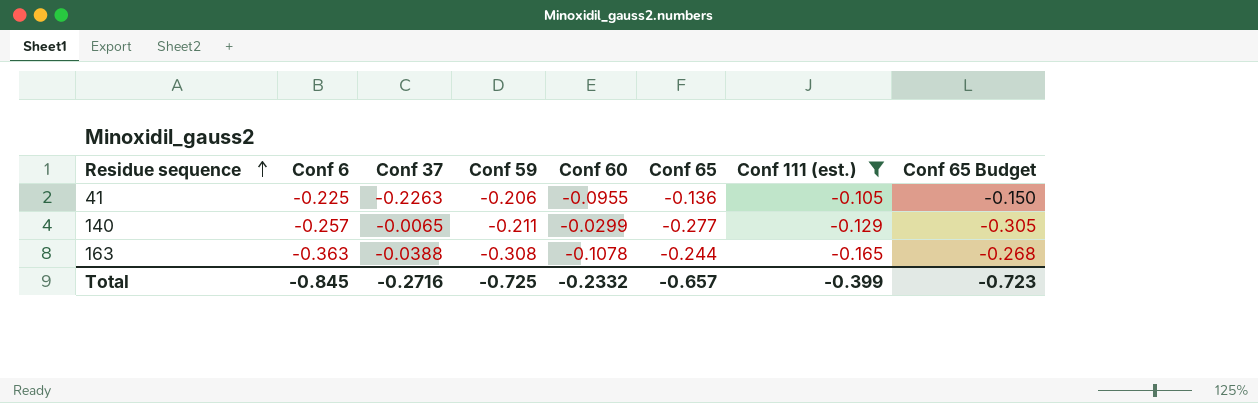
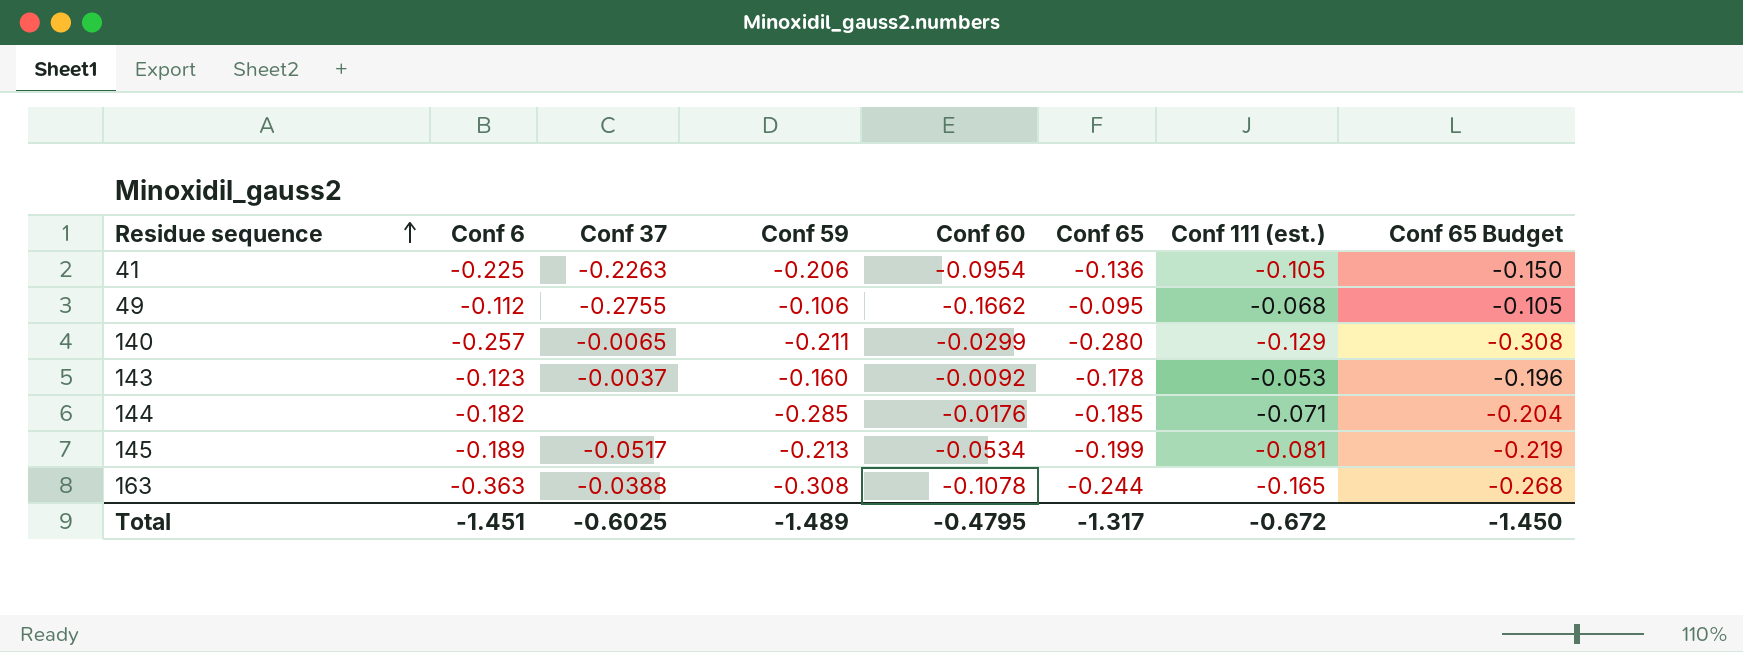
filter: Conf 111 (est.) <= -0.105 -> none
41 | Conf 60: -0.0955 -> -0.0954
140 | Conf 65: -0.277 -> -0.280
140 | Conf 65 Budget: -0.305 -> -0.308
Total | Conf 6: -0.845 -> -1.451
Total | Conf 37: -0.2716 -> -0.6025
Total | Conf 59: -0.725 -> -1.489
Total | Conf 60: -0.2332 -> -0.4795
Total | Conf 65: -0.657 -> -1.317
Total | Conf 111 (est.): -0.399 -> -0.672
Total | Conf 65 Budget: -0.723 -> -1.450

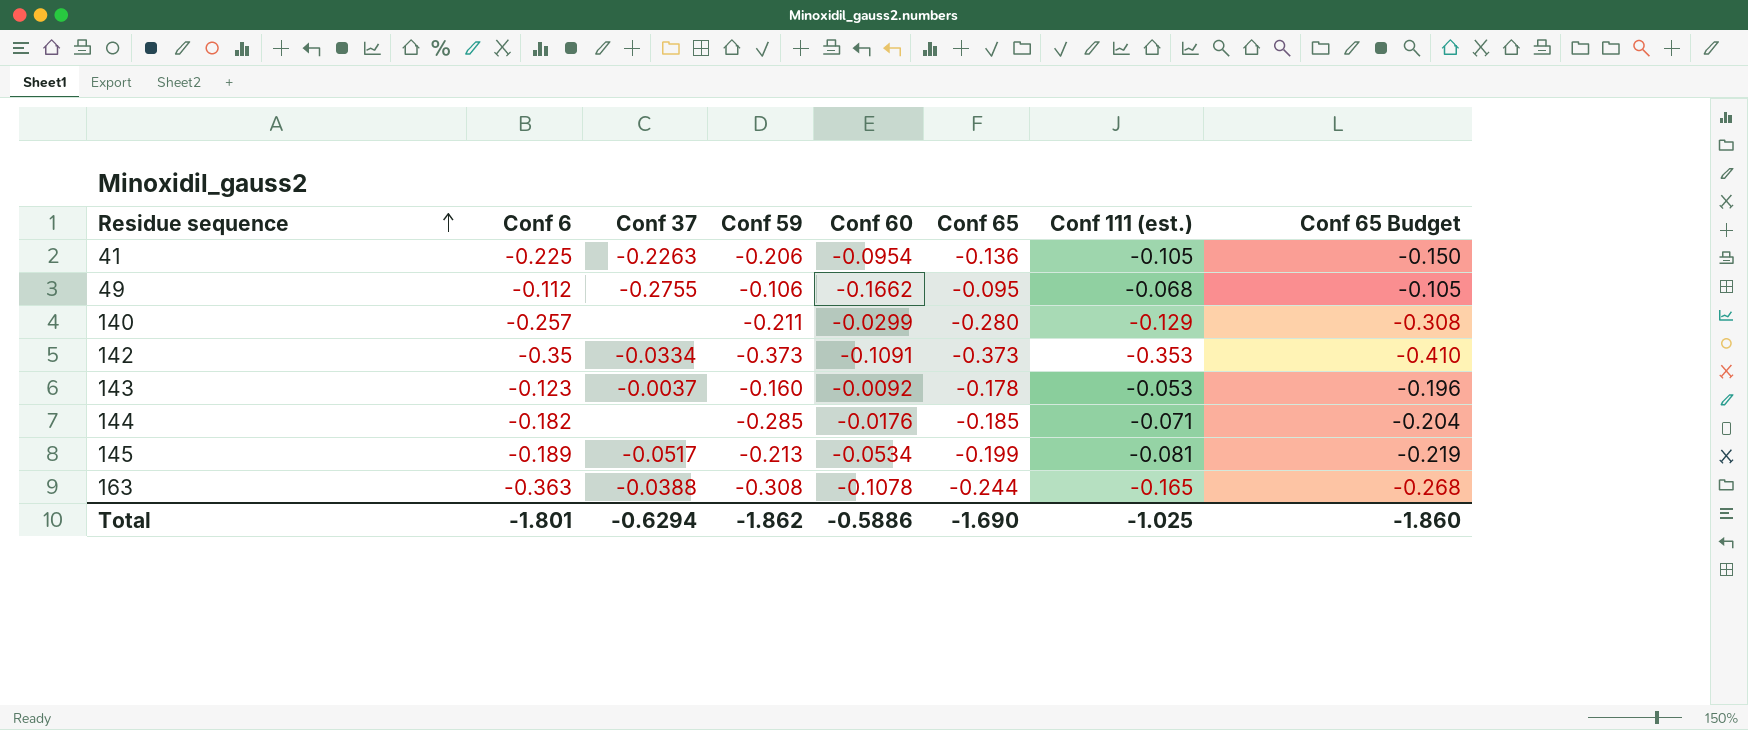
140 | Conf 37: -0.0065 -> none
row 142: none -> -0.35 | -0.0334 | -0.373 | -0.1091 | -0.373 | -0.353 | -0.410
Total | Conf 6: -1.451 -> -1.801
Total | Conf 37: -0.6025 -> -0.6294
Total | Conf 59: -1.489 -> -1.862
Total | Conf 60: -0.4795 -> -0.5886
Total | Conf 65: -1.317 -> -1.690
Total | Conf 111 (est.): -0.672 -> -1.025
Total | Conf 65 Budget: -1.450 -> -1.860

